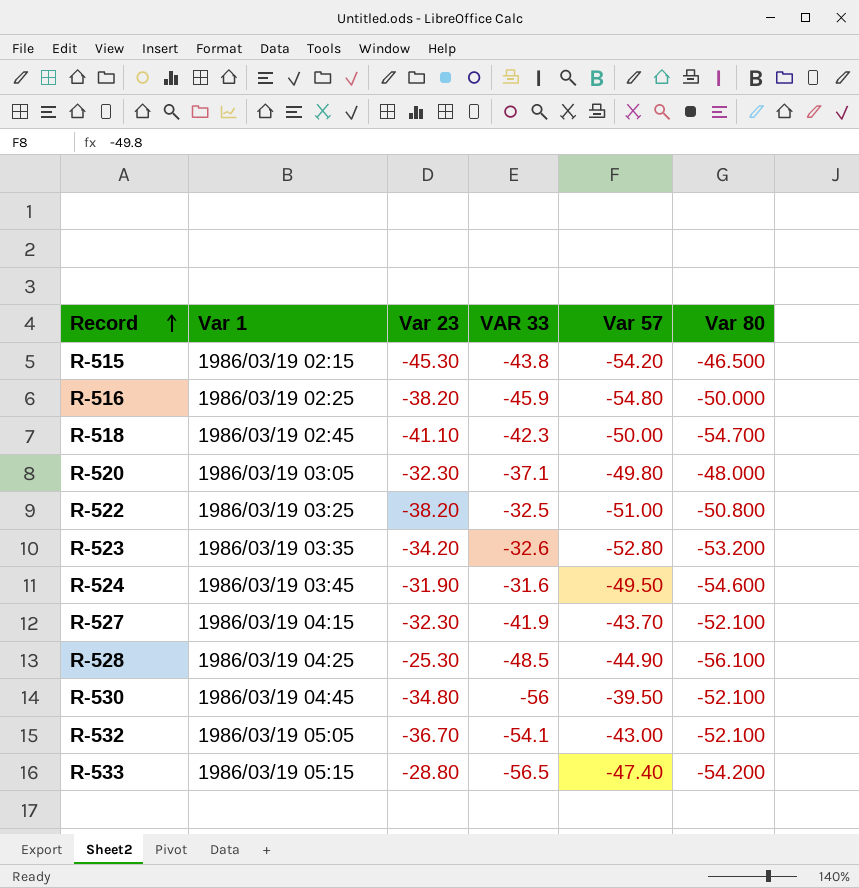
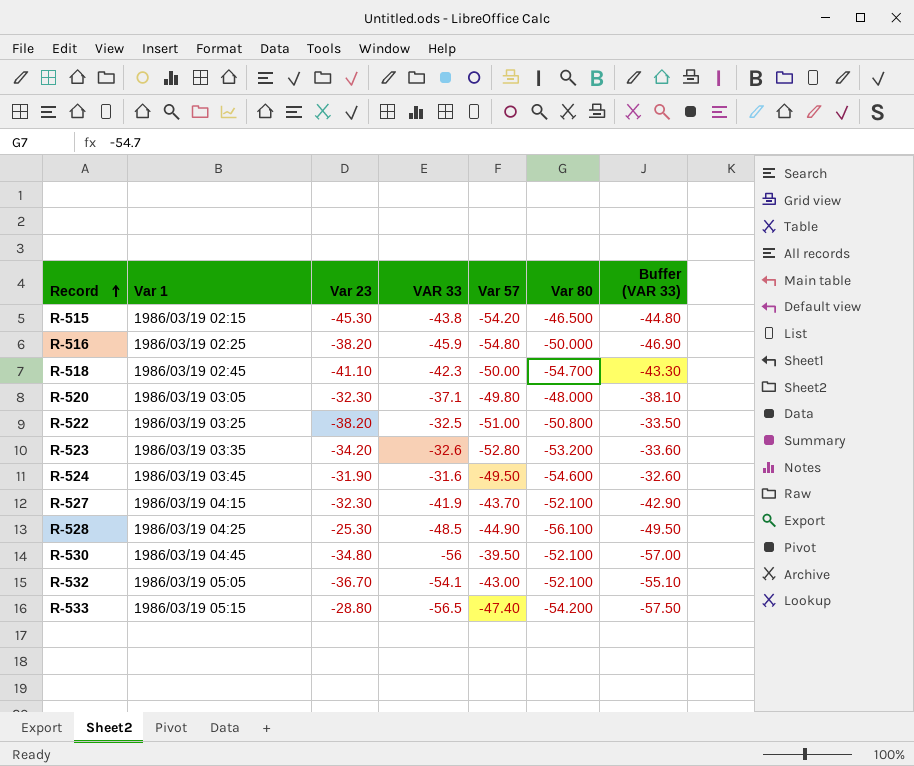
column Buffer (VAR 33) | formula: none -> [VAR 33] - 1

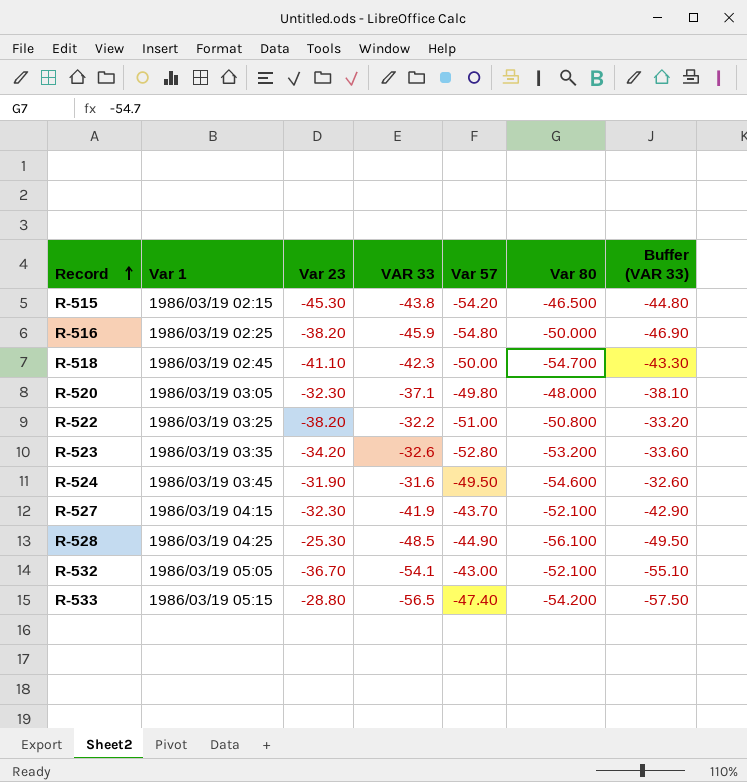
row R-530: 1986/03/19 04:45 | -34.80 | -56 | -39.50 | -52.100 | -57.00 -> none
R-522 | VAR 33: -32.5 -> -32.2
R-522 | Buffer (VAR 33): -33.50 -> -33.20

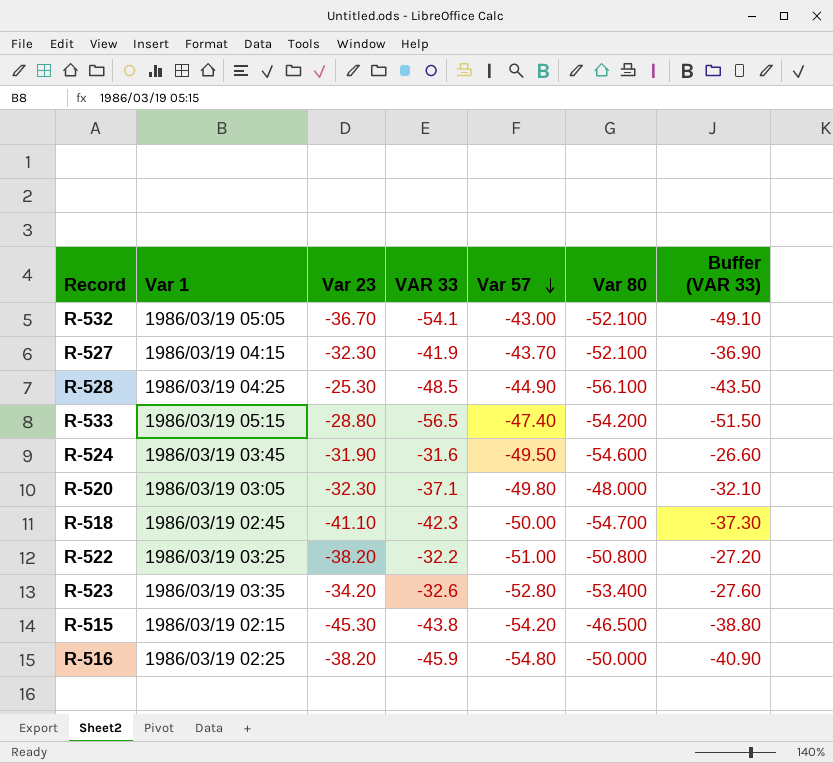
row order: Record ascending -> Var 57 descending
column Buffer (VAR 33) | formula: [VAR 33] - 1 -> [VAR 33] + 5
R-523 | Var 80: -53.200 -> -53.400

